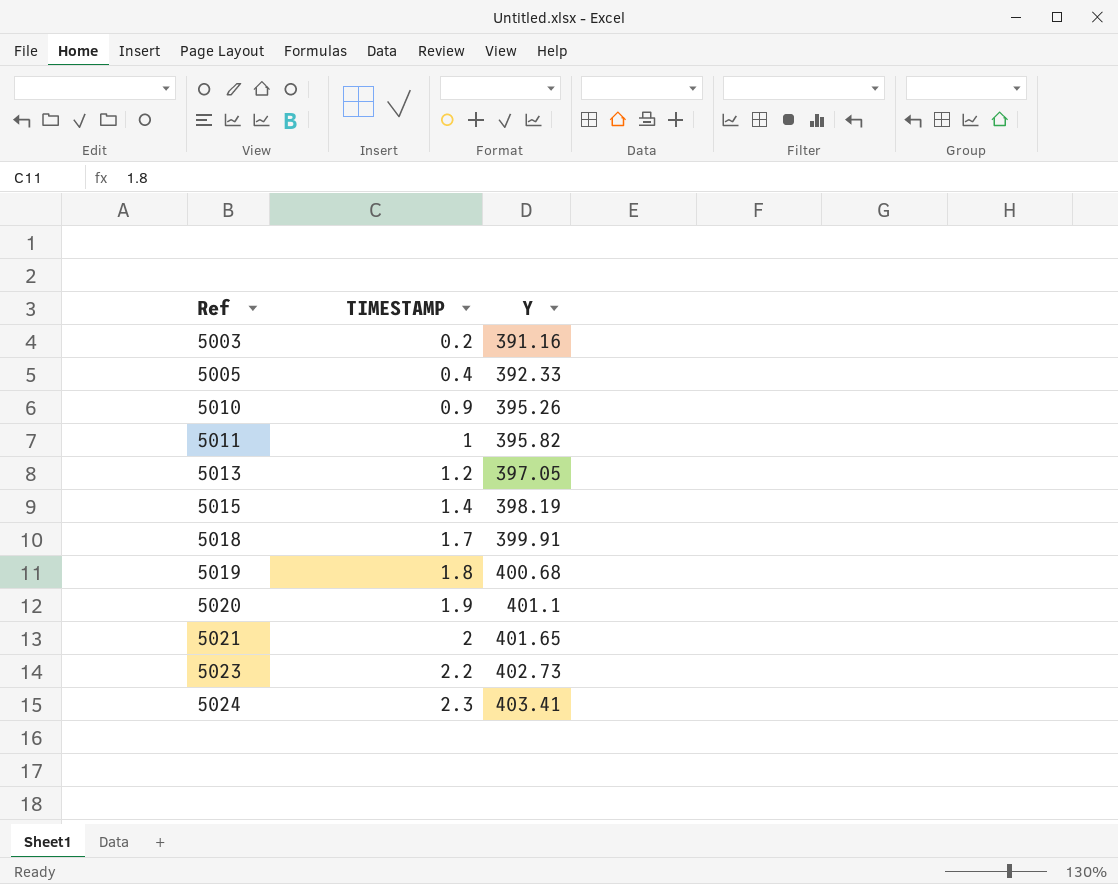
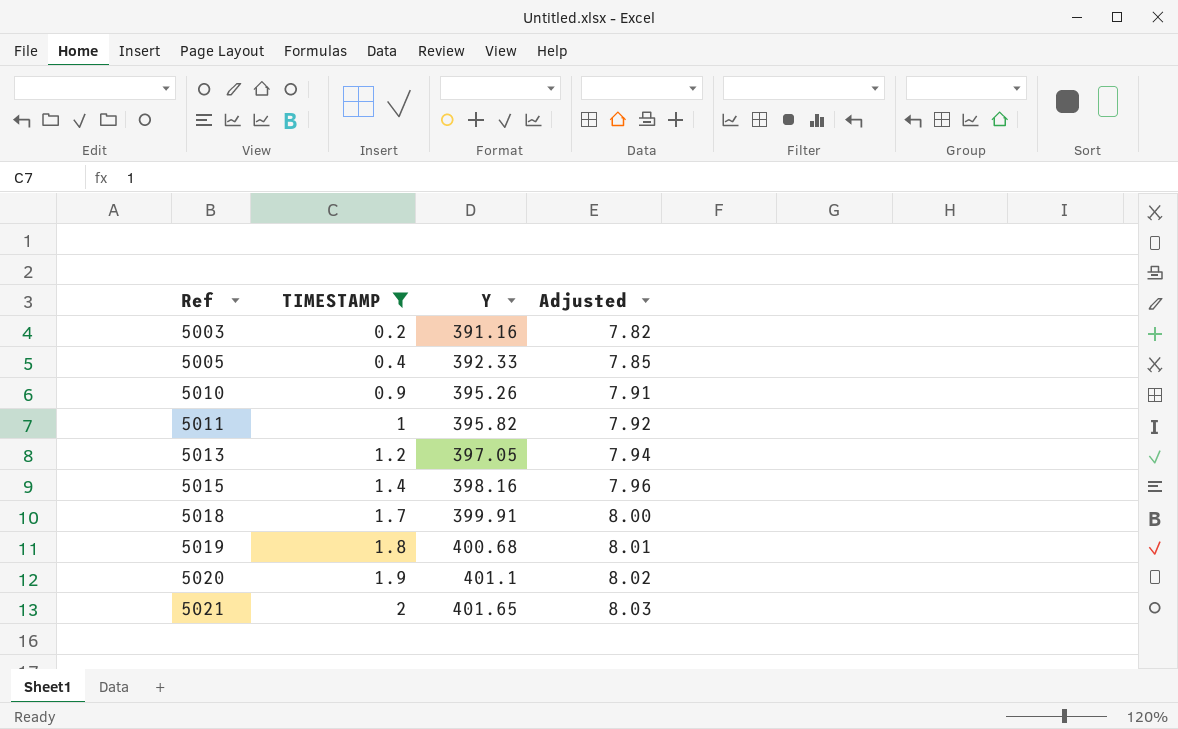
filter: none -> TIMESTAMP <= 2
column Adjusted | formula: none -> [Y] * 0.02
5015 | Y: 398.19 -> 398.16

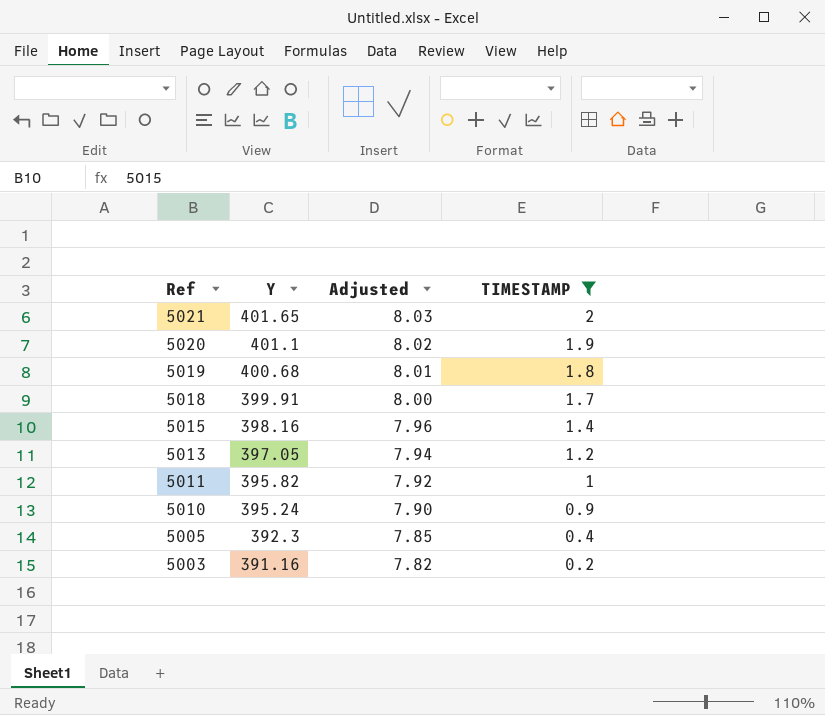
row order: Ref ascending -> Ref descending
column TIMESTAMP | position: 2 -> 4
5010 | Y: 395.26 -> 395.24
5010 | Adjusted: 7.91 -> 7.90
5005 | Y: 392.33 -> 392.3

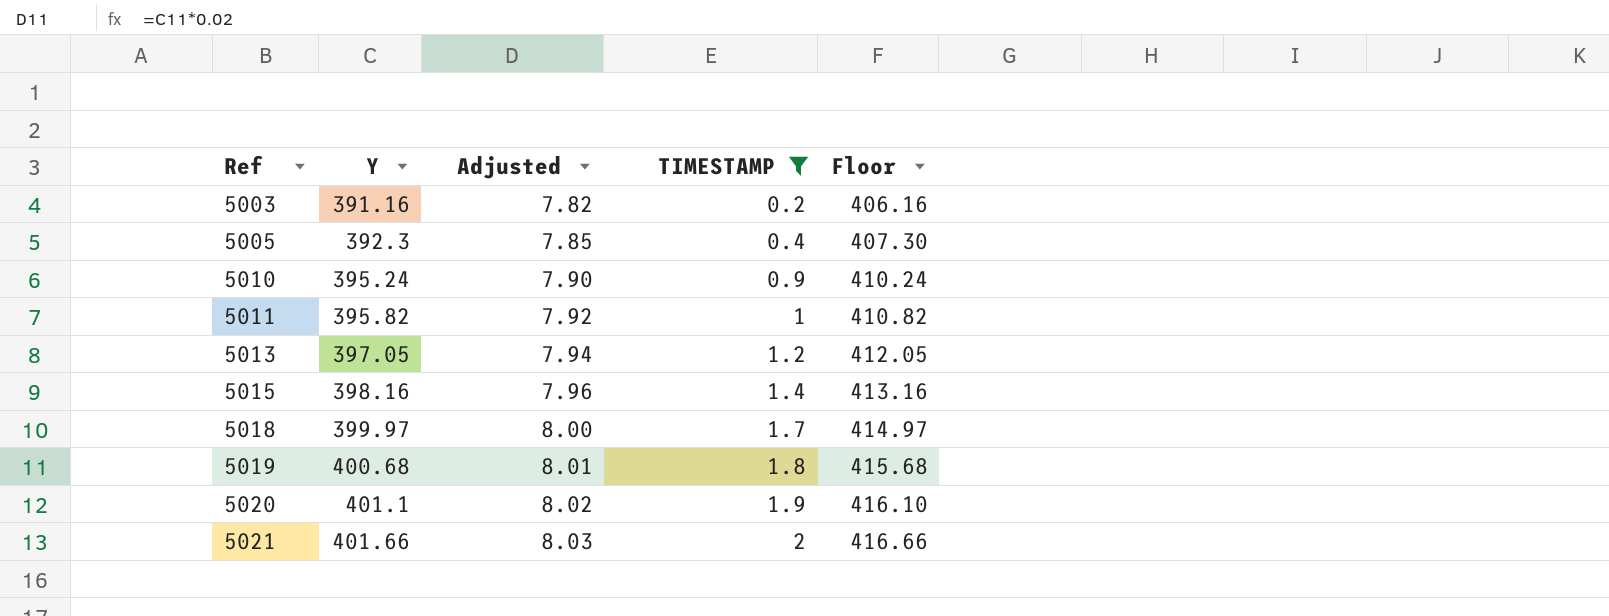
row order: Ref descending -> Ref ascending
column Floor | formula: none -> [Y] + 15
5018 | Y: 399.91 -> 399.97
5021 | Y: 401.65 -> 401.66

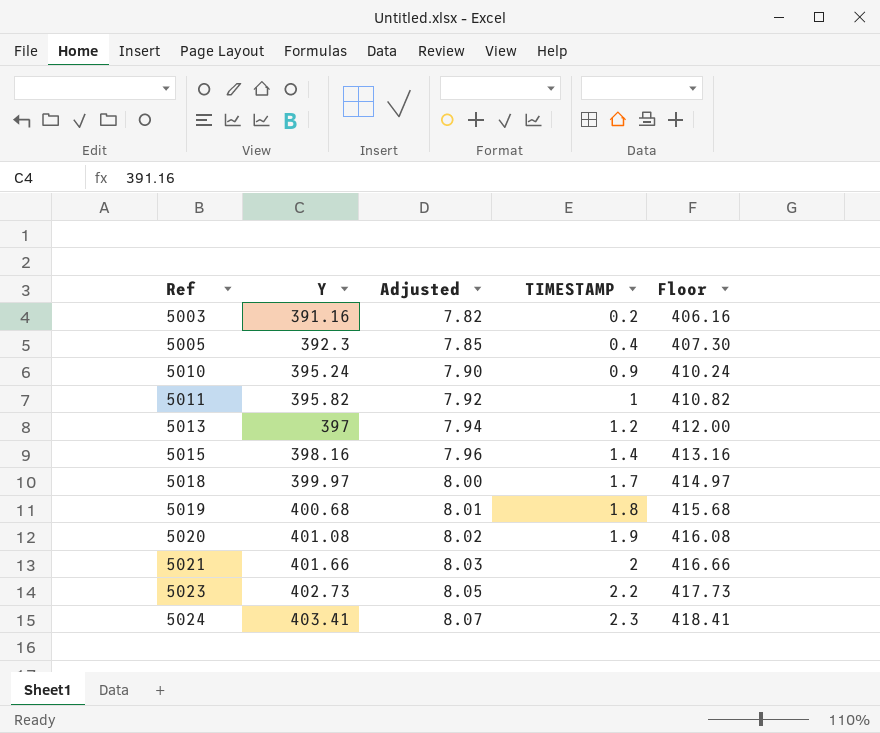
filter: TIMESTAMP <= 2 -> none
5013 | Y: 397.05 -> 397
5013 | Floor: 412.05 -> 412.00
5020 | Y: 401.1 -> 401.08
5020 | Floor: 416.10 -> 416.08

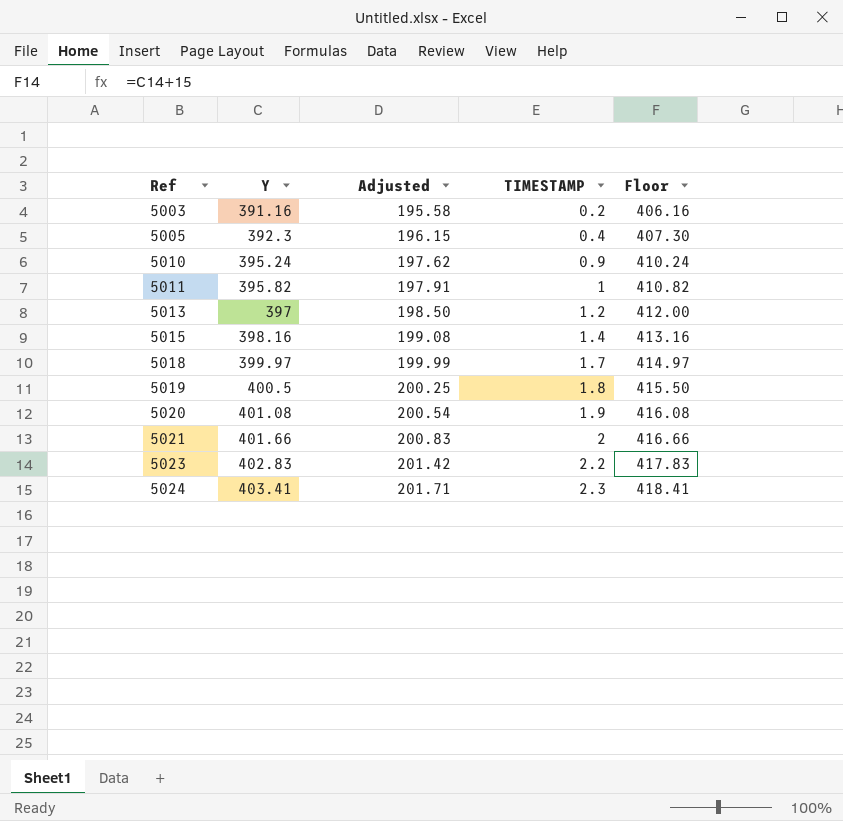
column Adjusted | formula: [Y] * 0.02 -> [Y] * 0.5
5019 | Y: 400.68 -> 400.5
5019 | Floor: 415.68 -> 415.50
5023 | Y: 402.73 -> 402.83
5023 | Floor: 417.73 -> 417.83

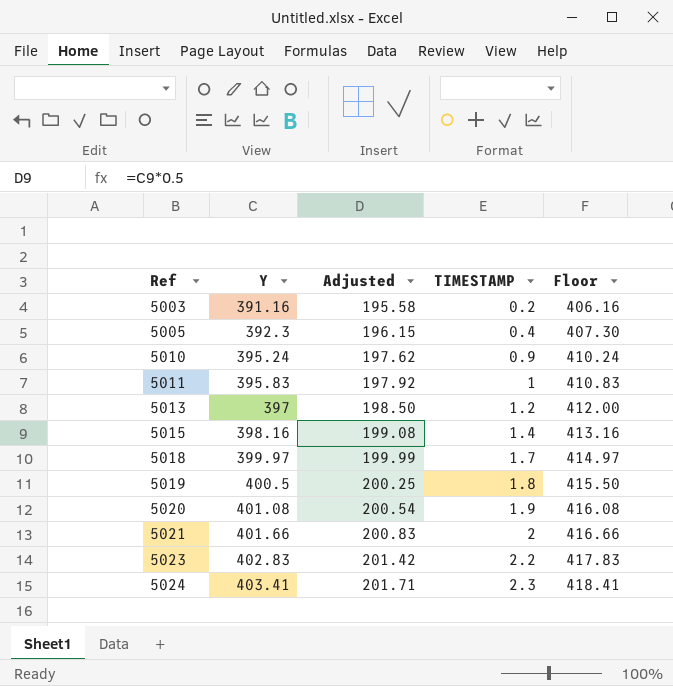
5011 | Y: 395.82 -> 395.83
5011 | Adjusted: 197.91 -> 197.92
5011 | Floor: 410.82 -> 410.83

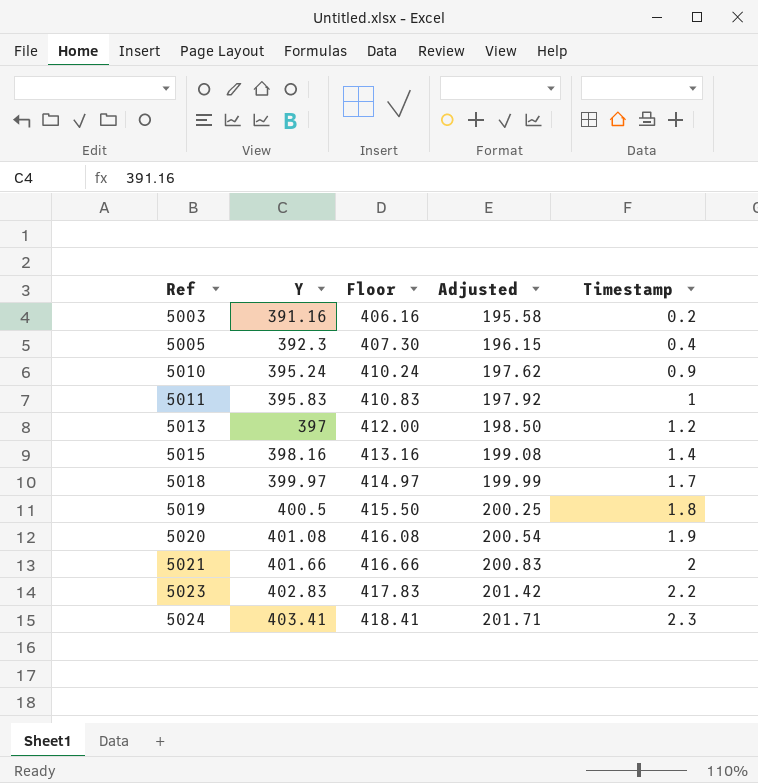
column Floor | position: 5 -> 3
column name: TIMESTAMP -> Timestamp

